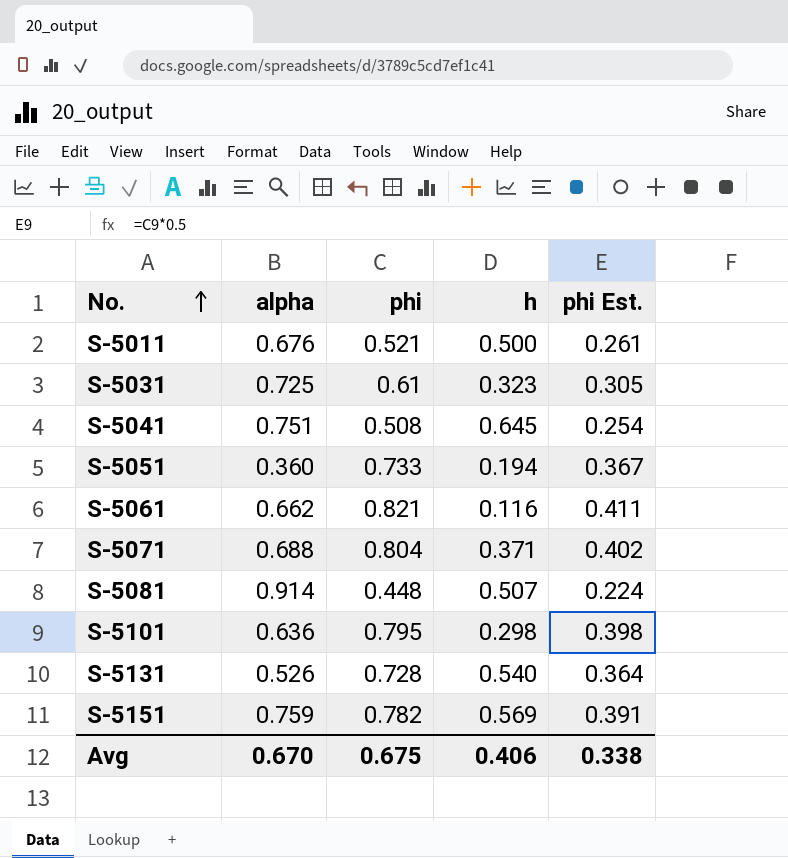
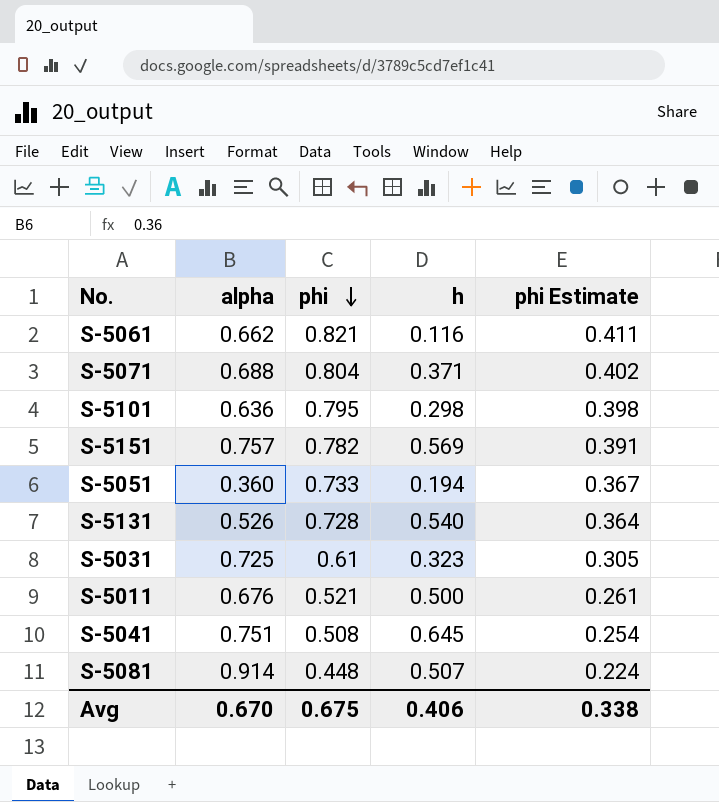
row order: No. ascending -> phi descending
column name: phi Est. -> phi Estimate
S-5151 | alpha: 0.759 -> 0.757

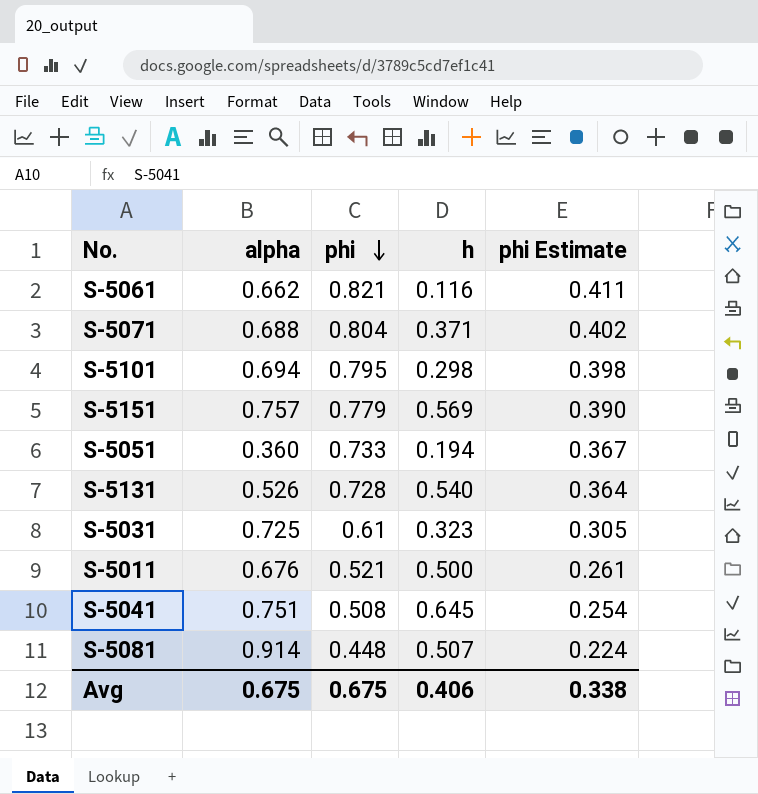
S-5101 | alpha: 0.636 -> 0.694
S-5151 | phi: 0.782 -> 0.779
S-5151 | phi Estimate: 0.391 -> 0.390
Avg | alpha: 0.670 -> 0.675

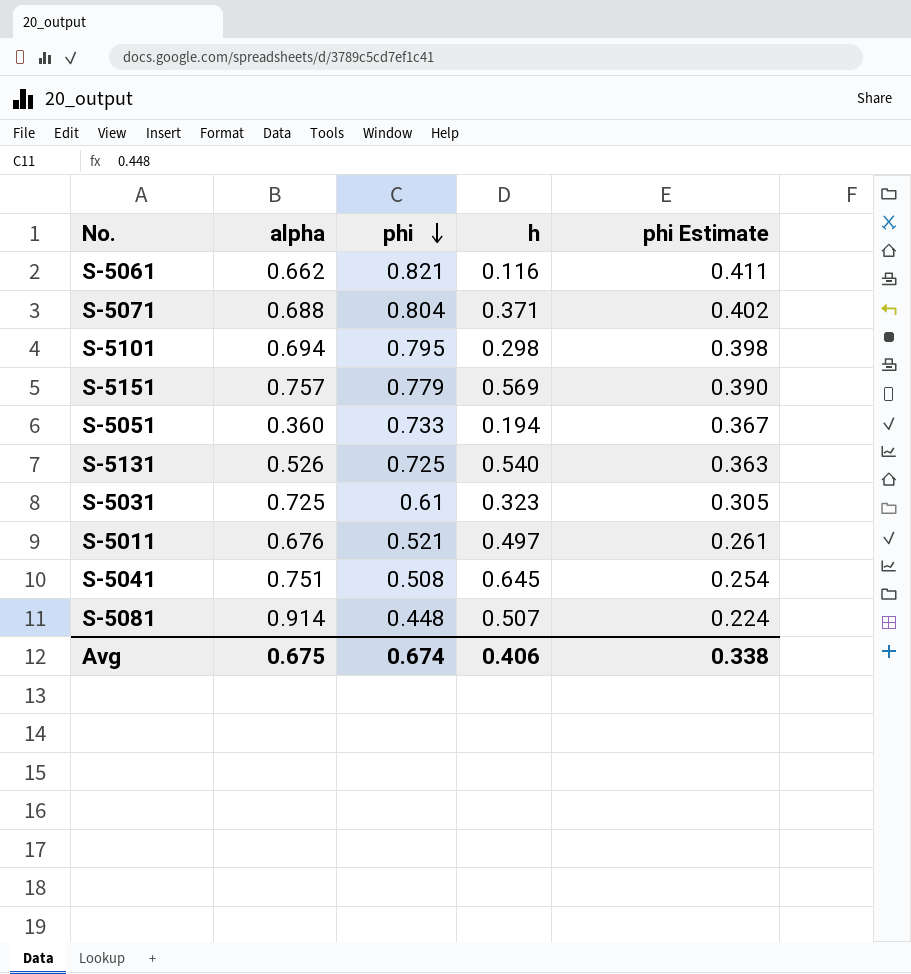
S-5131 | phi: 0.728 -> 0.725
S-5131 | phi Estimate: 0.364 -> 0.363
S-5011 | h: 0.500 -> 0.497
Avg | phi: 0.675 -> 0.674

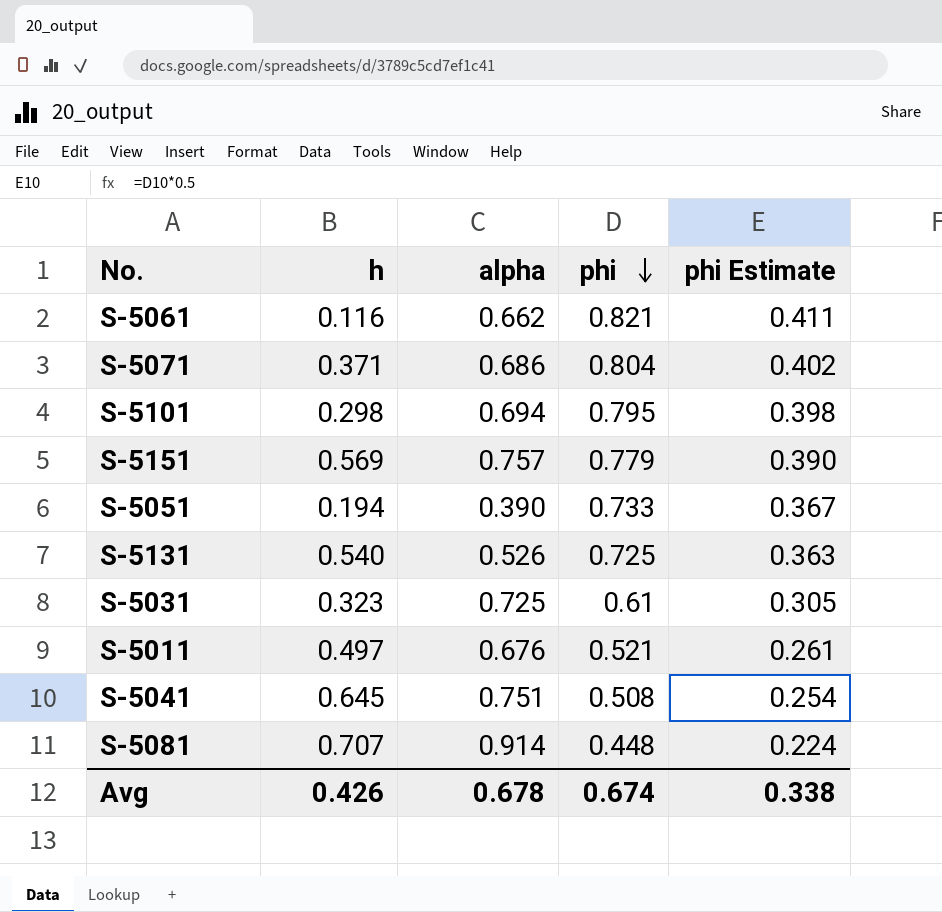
column h | position: 4 -> 2
S-5071 | alpha: 0.688 -> 0.686
S-5051 | alpha: 0.360 -> 0.390
S-5081 | h: 0.507 -> 0.707
Avg | h: 0.406 -> 0.426
Avg | alpha: 0.675 -> 0.678

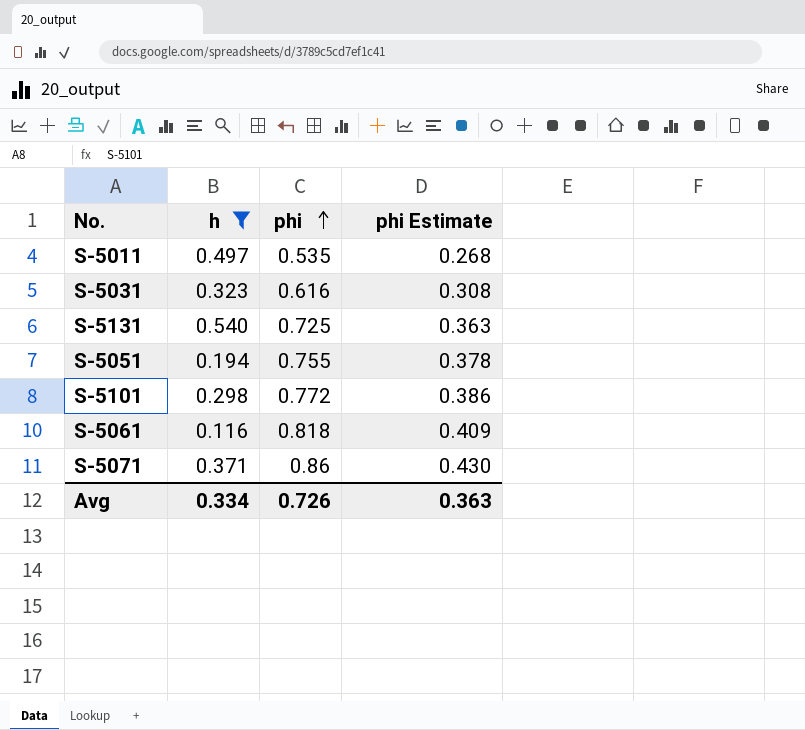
filter: none -> h <= 0.540
row order: phi descending -> phi ascending
column alpha | position: 3 -> none
S-5011 | phi: 0.521 -> 0.535
S-5011 | phi Estimate: 0.261 -> 0.268
S-5031 | phi: 0.61 -> 0.616
S-5031 | phi Estimate: 0.305 -> 0.308
S-5051 | phi: 0.733 -> 0.755
S-5051 | phi Estimate: 0.367 -> 0.378
S-5101 | phi: 0.795 -> 0.772
S-5101 | phi Estimate: 0.398 -> 0.386
S-5061 | phi: 0.821 -> 0.818
S-5061 | phi Estimate: 0.411 -> 0.409
S-5071 | phi: 0.804 -> 0.86
S-5071 | phi Estimate: 0.402 -> 0.430
Avg | h: 0.426 -> 0.334
Avg | phi: 0.674 -> 0.726
Avg | phi Estimate: 0.338 -> 0.363

